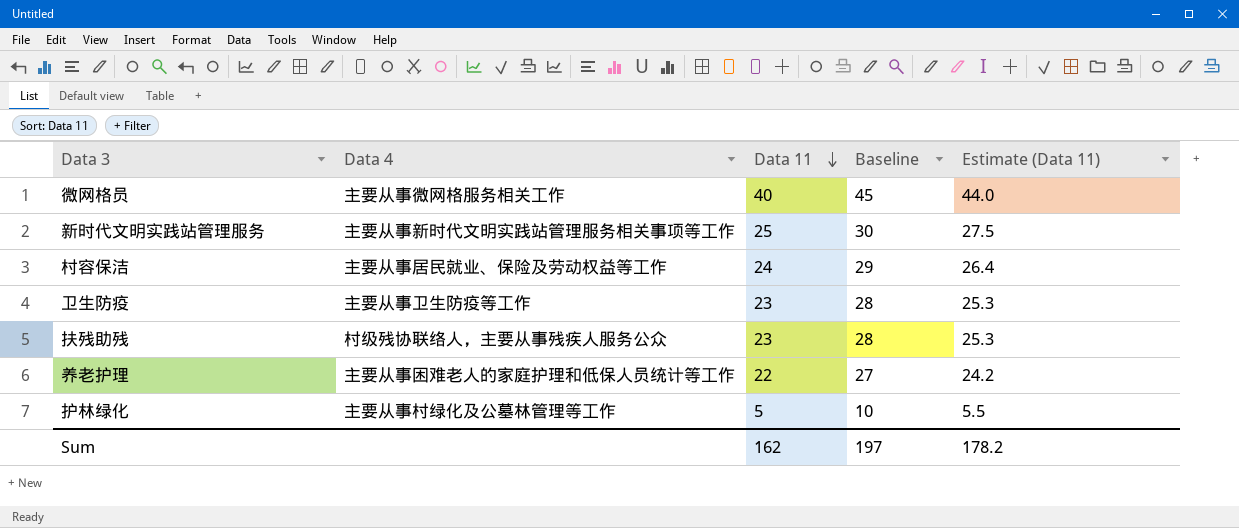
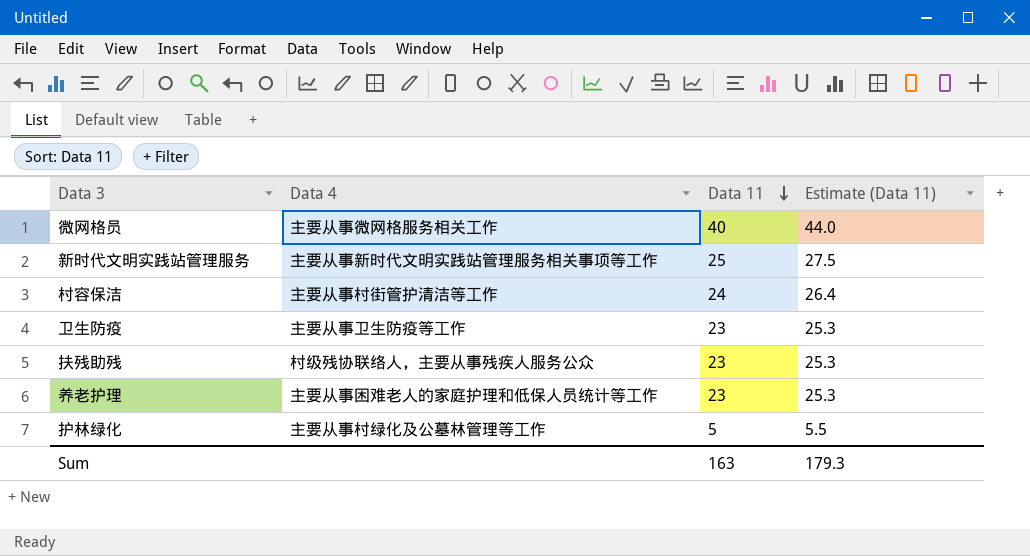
column Baseline | formula: [Data 11] + 5 -> none
村容保洁 | Data 4: 主要从事居民就业、保险及劳动权益等工作 -> 主要从事村街管护清洁等工作
养老护理 | Data 11: 22 -> 23
养老护理 | Estimate (Data 11): 24.2 -> 25.3
Sum | Data 11: 162 -> 163
Sum | Estimate (Data 11): 178.2 -> 179.3

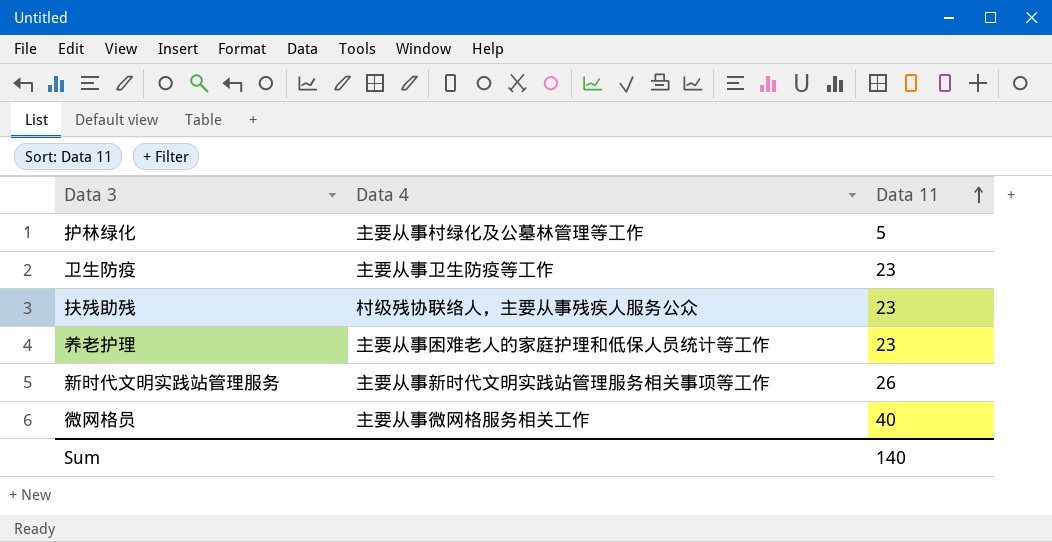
row order: Data 11 descending -> Data 11 ascending
column Estimate (Data 11) | formula: [Data 11] * 1.1 -> none
row 村容保洁: 主要从事村街管护清洁等工作 | 24 | 26.4 -> none
新时代文明实践站管理服务 | Data 11: 25 -> 26
Sum | Data 11: 163 -> 140

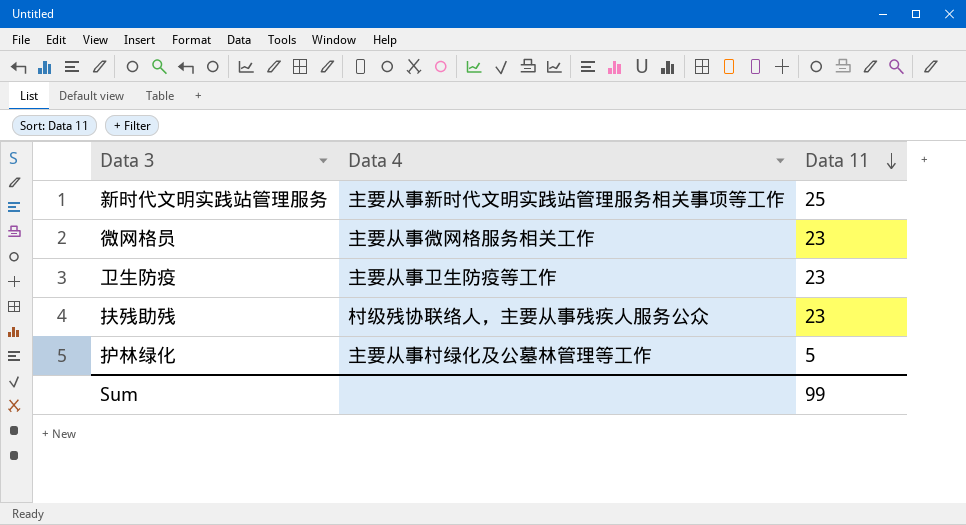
row order: Data 11 ascending -> Data 11 descending
row 养老护理: 主要从事困难老人的家庭护理和低保人员统计等工作 | 23 -> none
新时代文明实践站管理服务 | Data 11: 26 -> 25
微网格员 | Data 11: 40 -> 23
Sum | Data 11: 140 -> 99

